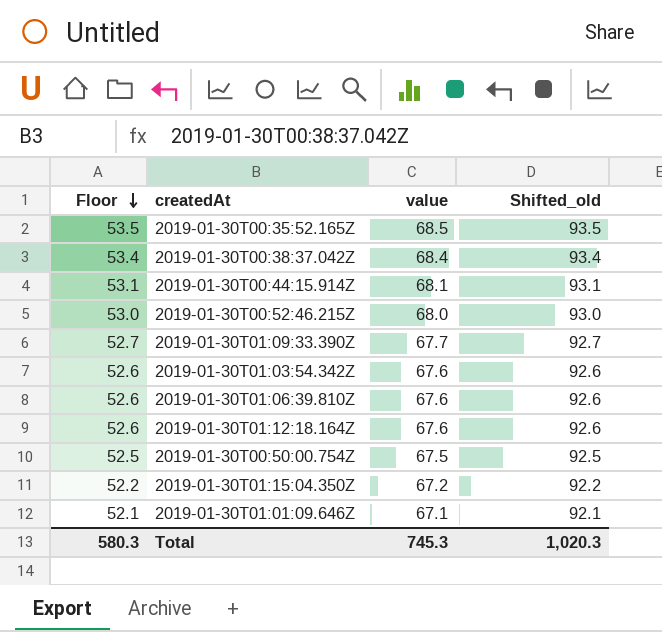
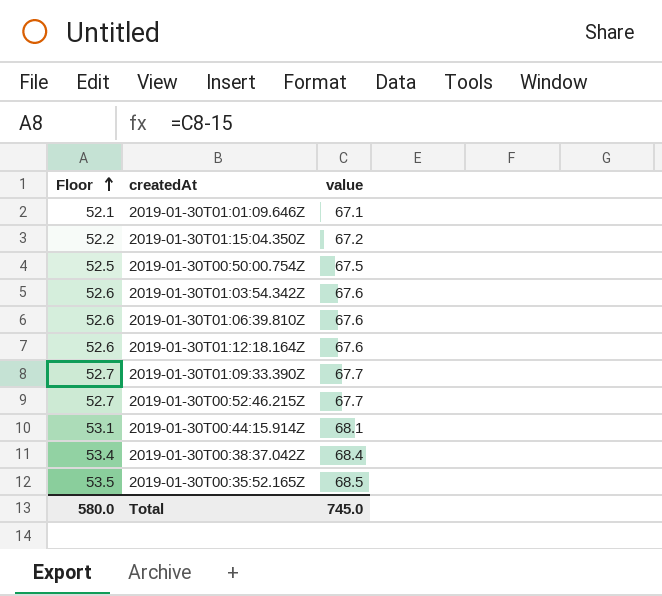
row order: Floor descending -> Floor ascending
column Shifted_old | formula: [value] + 25 -> none
2019-01-30T00:52:46.215Z | Floor: 53.0 -> 52.7
2019-01-30T00:52:46.215Z | value: 68.0 -> 67.7
Total | Floor: 580.3 -> 580.0
Total | value: 745.3 -> 745.0

